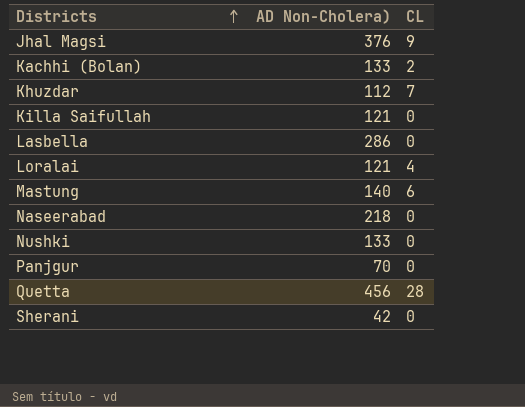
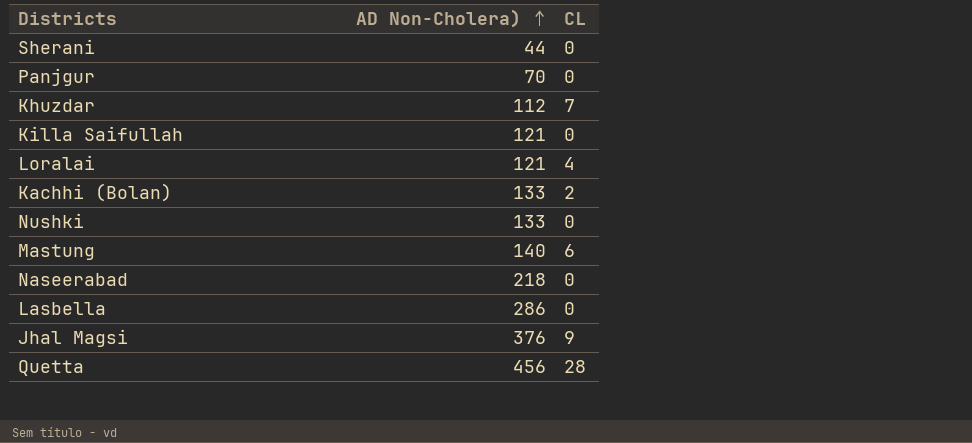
row order: Districts ascending -> AD Non-Cholera) ascending
Sherani | AD Non-Cholera): 42 -> 44

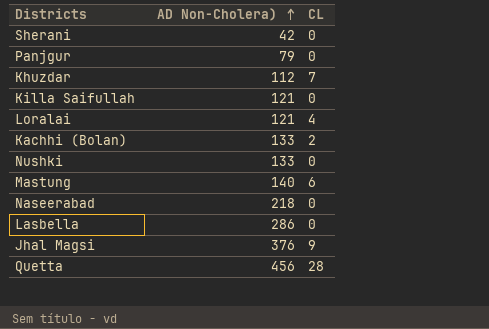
Sherani | AD Non-Cholera): 44 -> 42
Panjgur | AD Non-Cholera): 70 -> 79

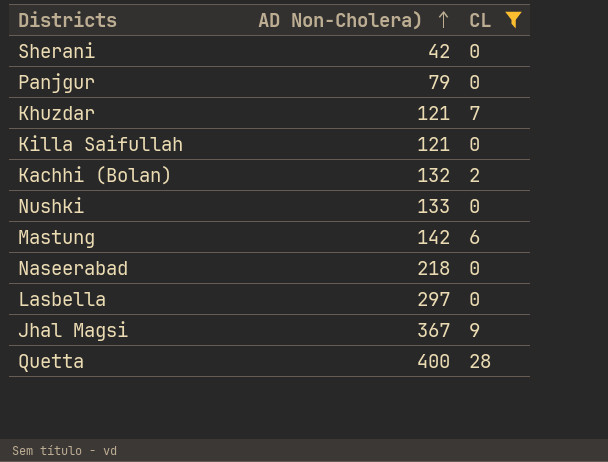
filter: none -> CL != 4
Khuzdar | AD Non-Cholera): 112 -> 121
Kachhi (Bolan) | AD Non-Cholera): 133 -> 132
Mastung | AD Non-Cholera): 140 -> 142
Lasbella | AD Non-Cholera): 286 -> 297
Jhal Magsi | AD Non-Cholera): 376 -> 367
Quetta | AD Non-Cholera): 456 -> 400

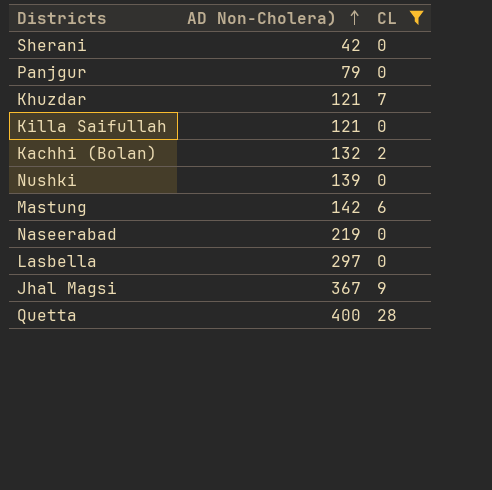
Nushki | AD Non-Cholera): 133 -> 139
Naseerabad | AD Non-Cholera): 218 -> 219

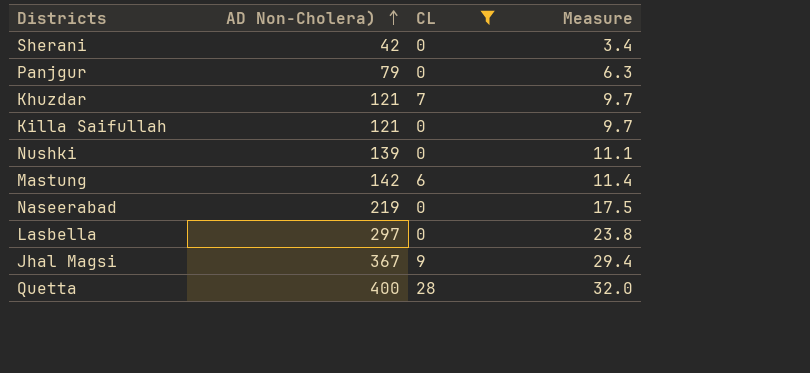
column Measure | formula: none -> [AD Non-Cholera)] * 0.08
row Kachhi (Bolan): 132 | 2 -> none

